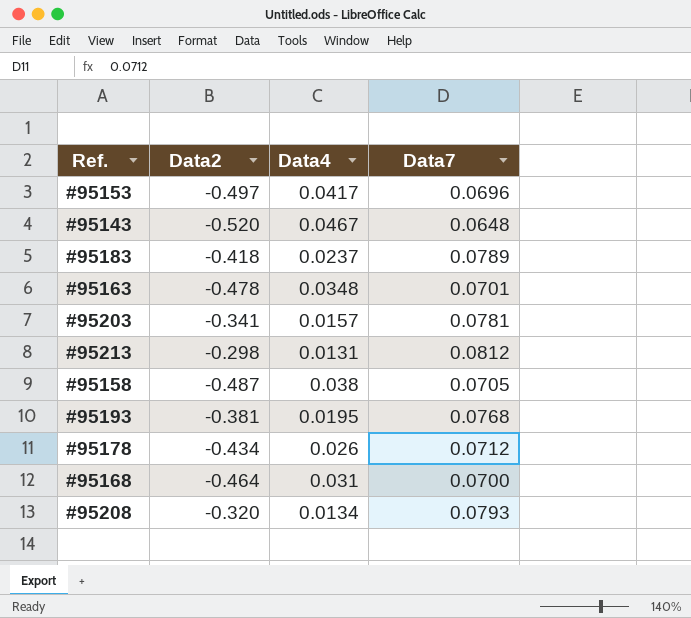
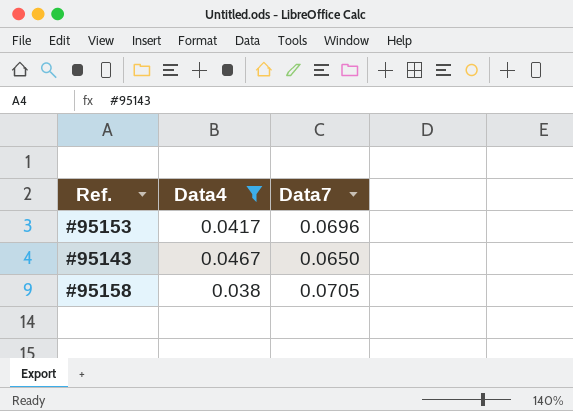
filter: none -> Data4 >= 0.038
column Data2 | position: 2 -> none
#95143 | Data7: 0.0648 -> 0.0650

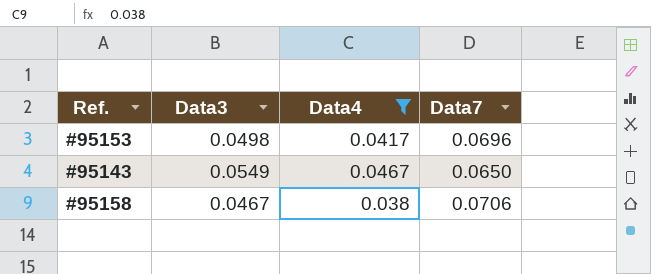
column Data3 | position: none -> 2
#95158 | Data7: 0.0705 -> 0.0706

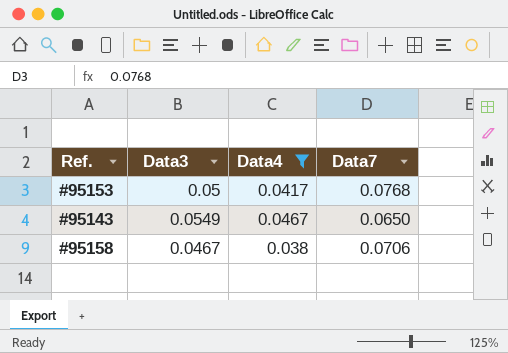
#95153 | Data3: 0.0498 -> 0.05
#95153 | Data7: 0.0696 -> 0.0768

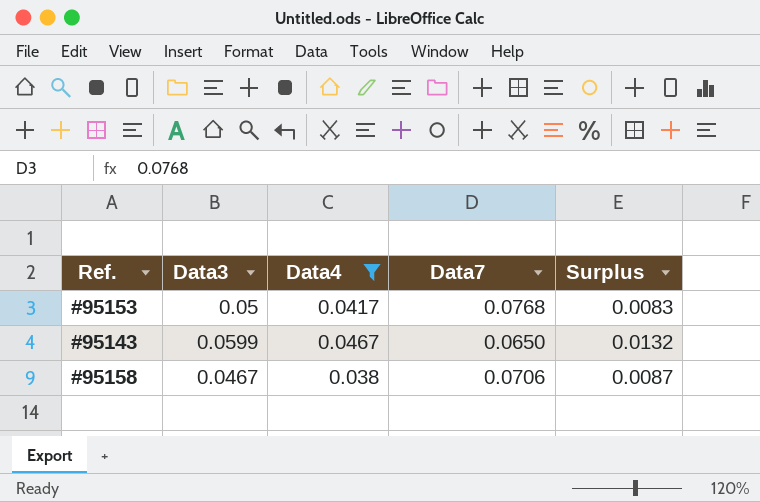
column Surplus | formula: none -> [Data3] - [Data4]
#95143 | Data3: 0.0549 -> 0.0599

